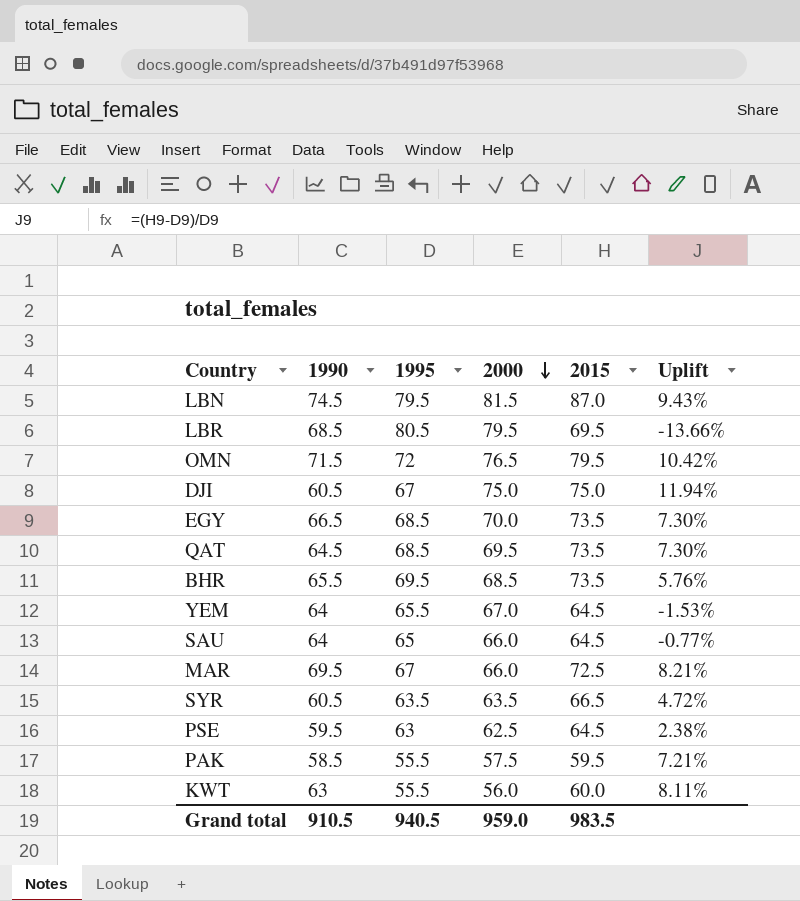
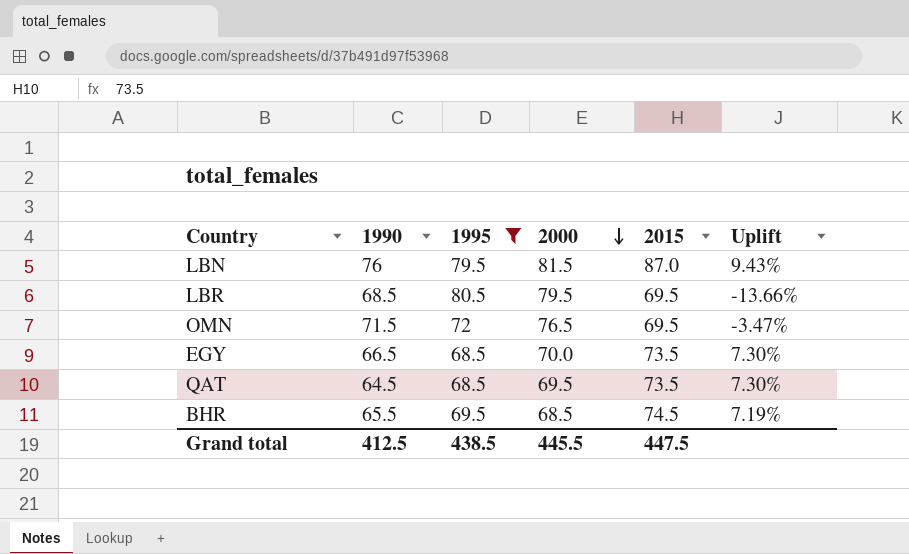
filter: none -> 1995 >= 68.5
LBN | 1990: 74.5 -> 76
OMN | 2015: 79.5 -> 69.5
OMN | Uplift: 10.42% -> -3.47%
BHR | 2015: 73.5 -> 74.5
BHR | Uplift: 5.76% -> 7.19%
Grand total | 1990: 910.5 -> 412.5
Grand total | 1995: 940.5 -> 438.5
Grand total | 2000: 959.0 -> 445.5
Grand total | 2015: 983.5 -> 447.5

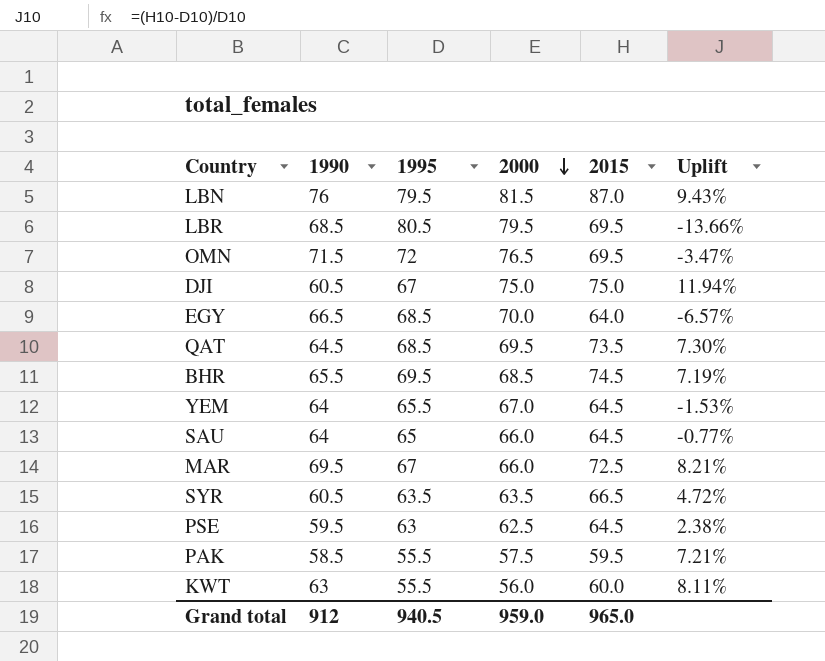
filter: 1995 >= 68.5 -> none
EGY | 2015: 73.5 -> 64.0
EGY | Uplift: 7.30% -> -6.57%
Grand total | 1990: 412.5 -> 912
Grand total | 1995: 438.5 -> 940.5
Grand total | 2000: 445.5 -> 959.0
Grand total | 2015: 447.5 -> 965.0

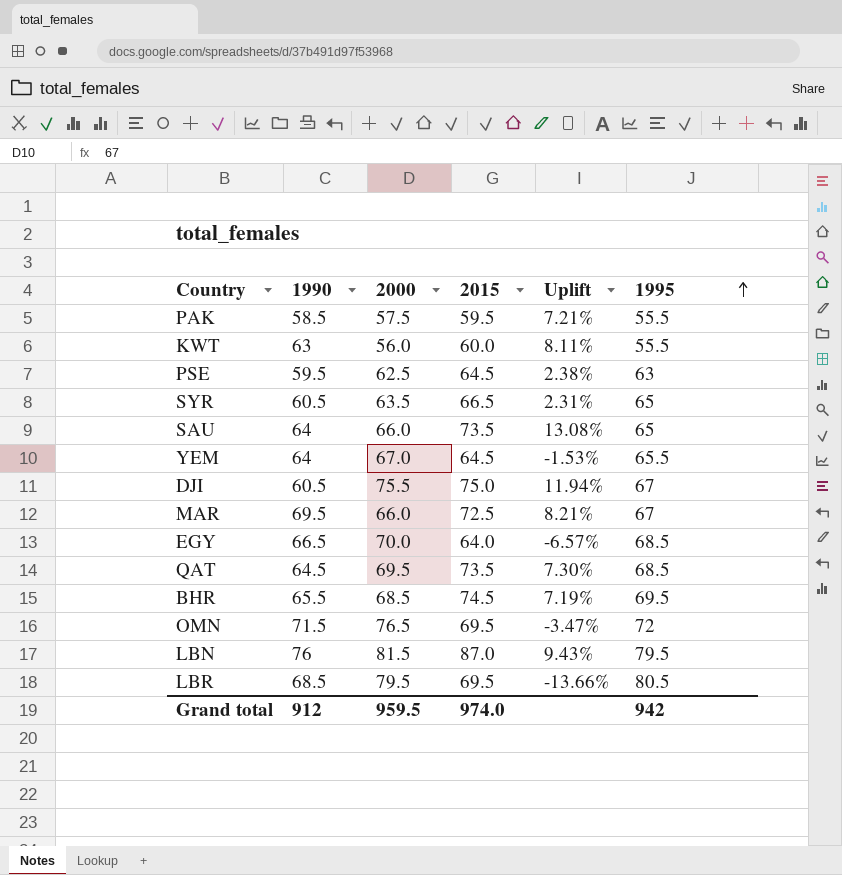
row order: 2000 descending -> 1995 ascending
column 1995 | position: 3 -> 6
SYR | Uplift: 4.72% -> 2.31%
SYR | 1995: 63.5 -> 65
SAU | 2015: 64.5 -> 73.5
SAU | Uplift: -0.77% -> 13.08%
DJI | 2000: 75.0 -> 75.5
Grand total | 2000: 959.0 -> 959.5
Grand total | 2015: 965.0 -> 974.0
Grand total | 1995: 940.5 -> 942

